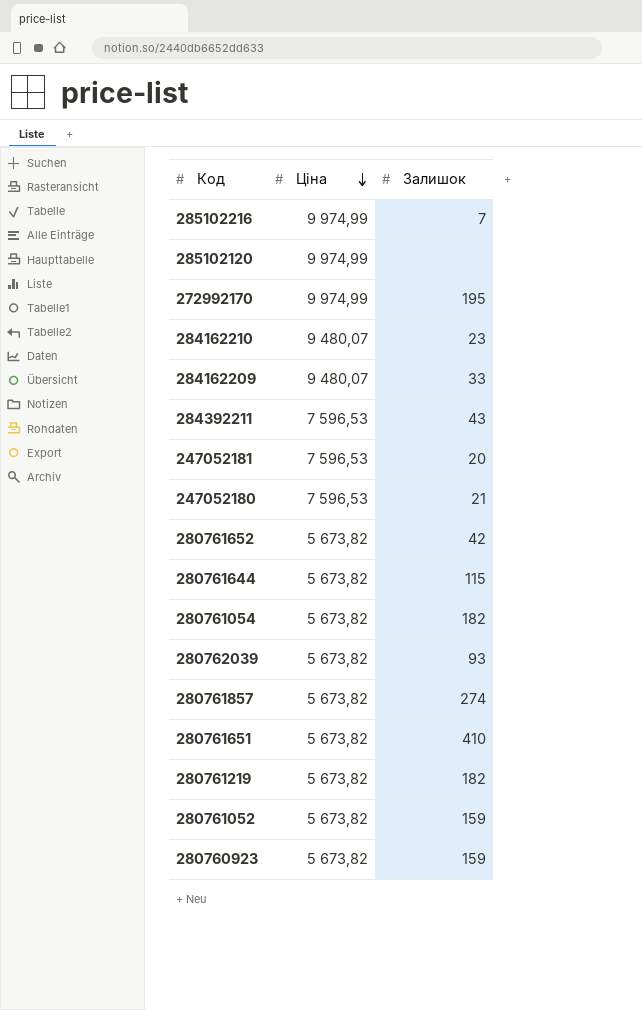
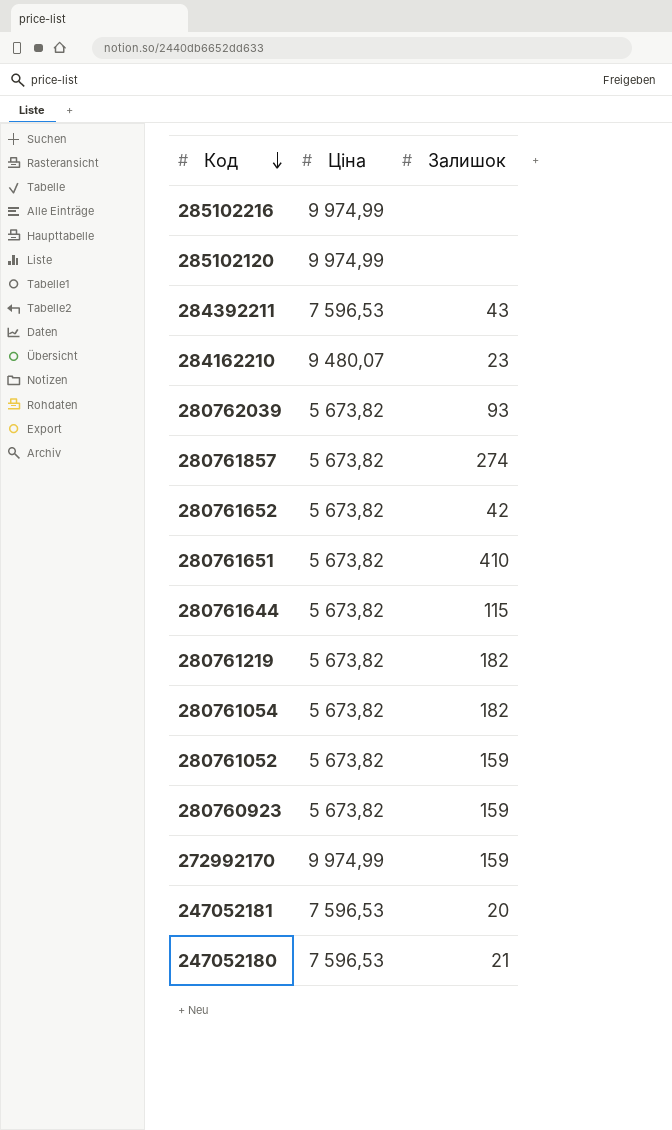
row order: Ціна descending -> Код descending
row 284162209: 9 480,07 | 33 -> none
285102216 | Залишок: 7 -> none
272992170 | Залишок: 195 -> 159

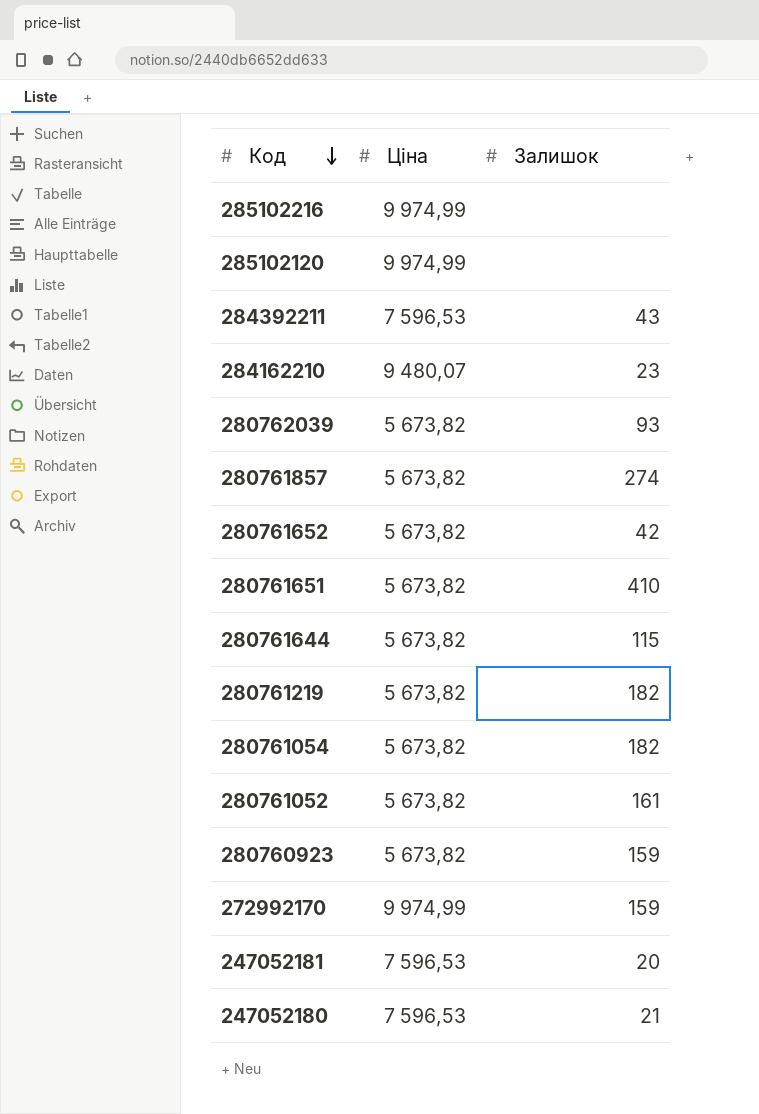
280761052 | Залишок: 159 -> 161

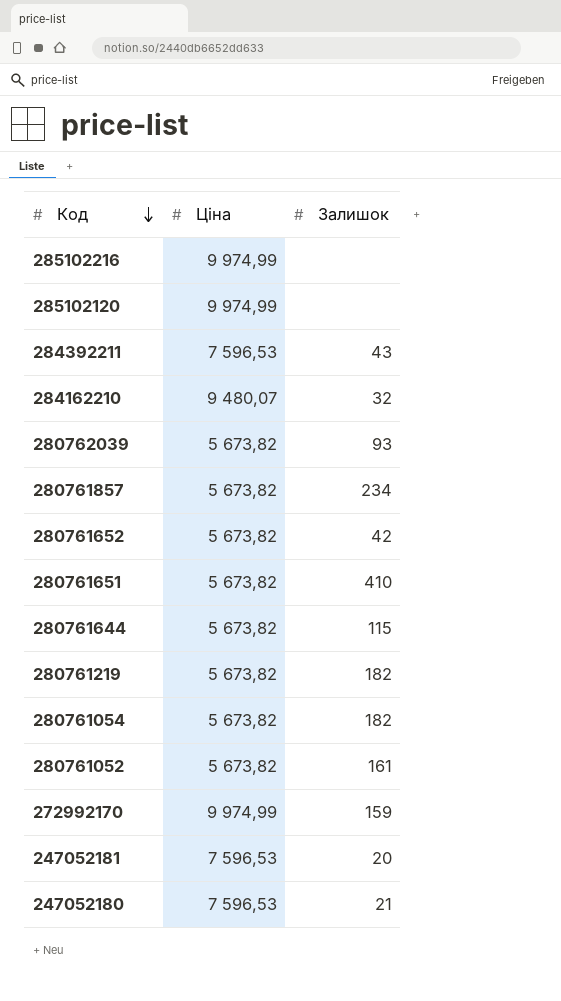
row 280760923: 5 673,82 | 159 -> none
284162210 | Залишок: 23 -> 32
280761857 | Залишок: 274 -> 234

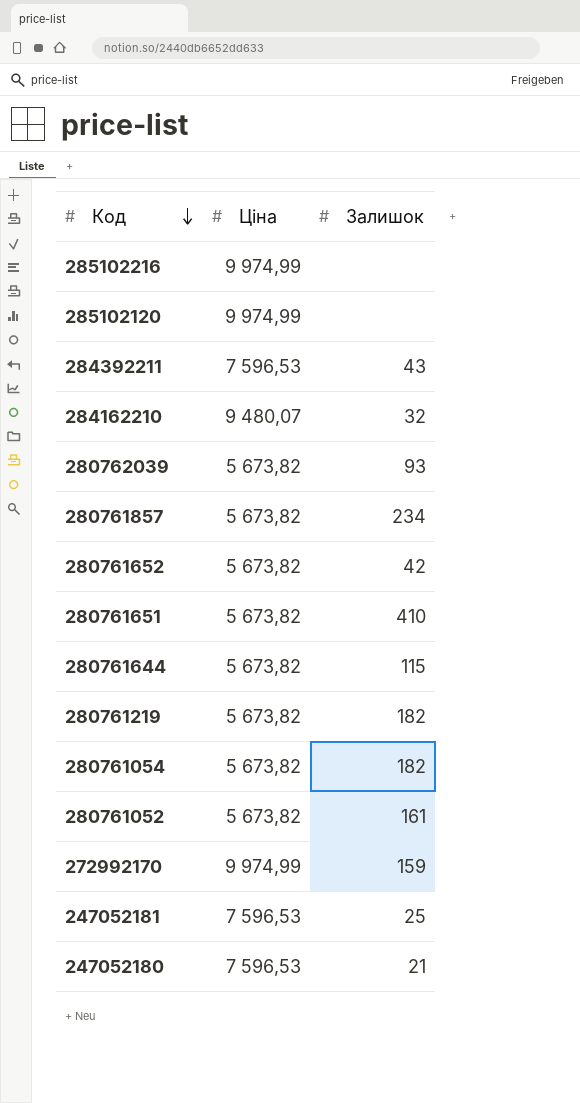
247052181 | Залишок: 20 -> 25

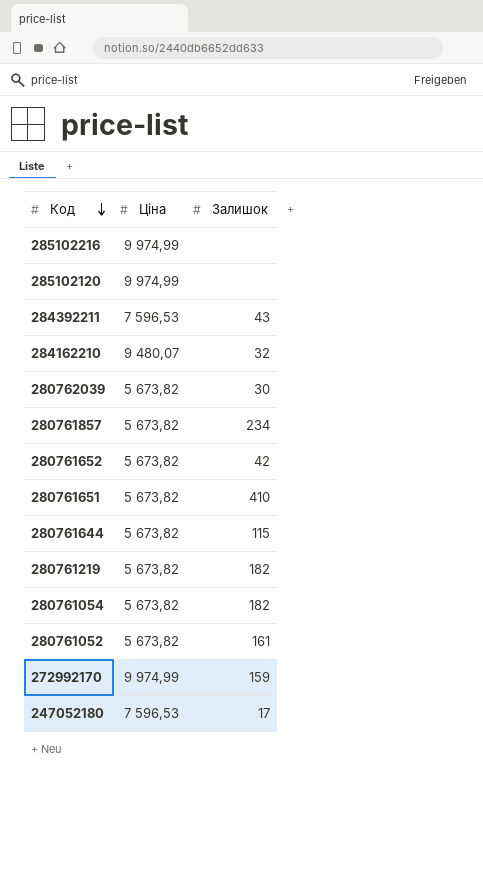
row 247052181: 7 596,53 | 25 -> none
280762039 | Залишок: 93 -> 30
247052180 | Залишок: 21 -> 17

